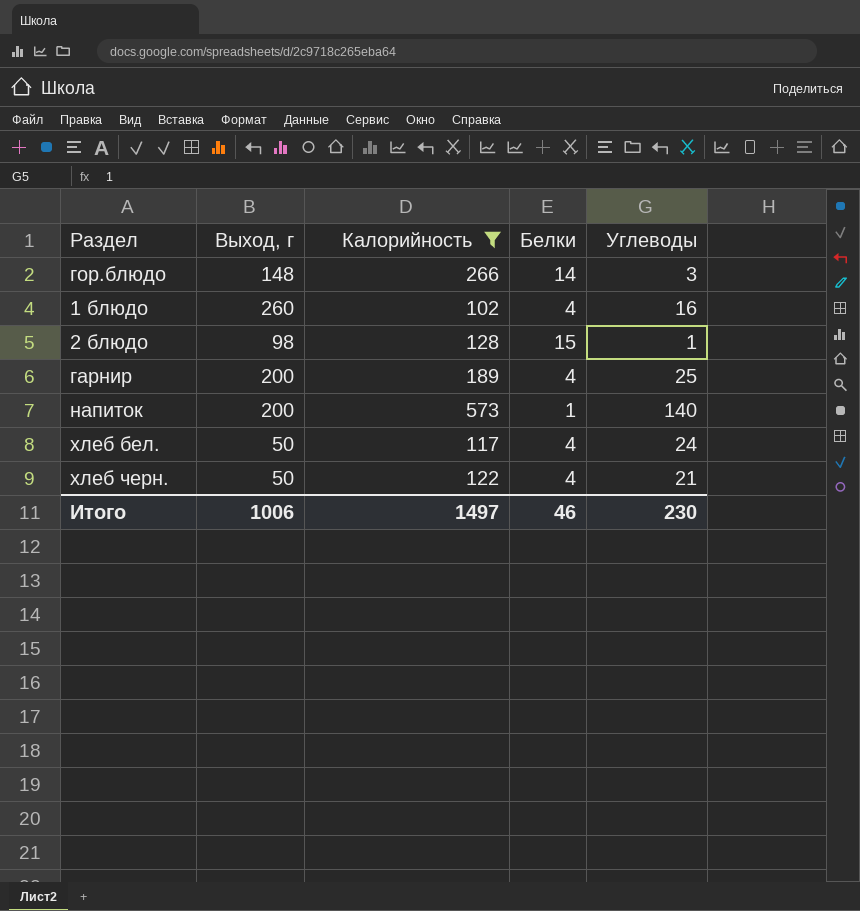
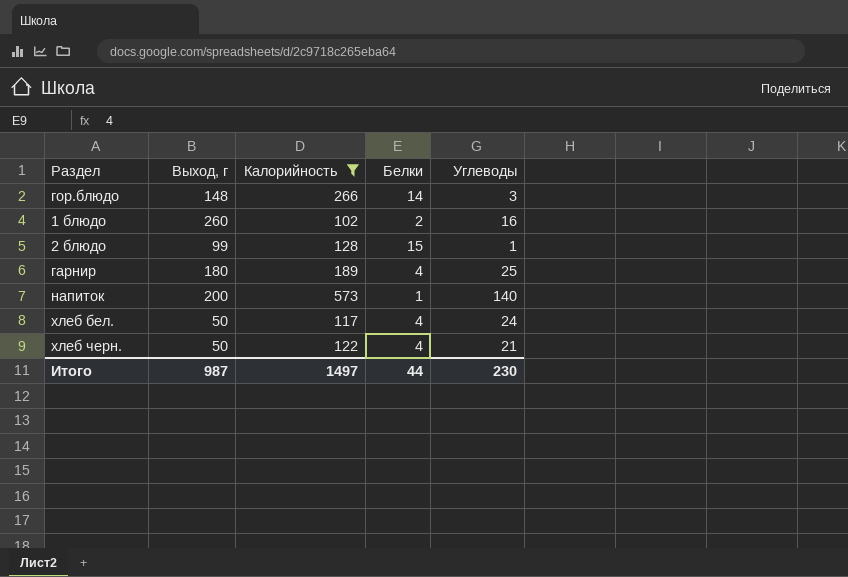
1 блюдо | Белки: 4 -> 2
2 блюдо | Выход, г: 98 -> 99
гарнир | Выход, г: 200 -> 180
Итого | Выход, г: 1006 -> 987
Итого | Белки: 46 -> 44

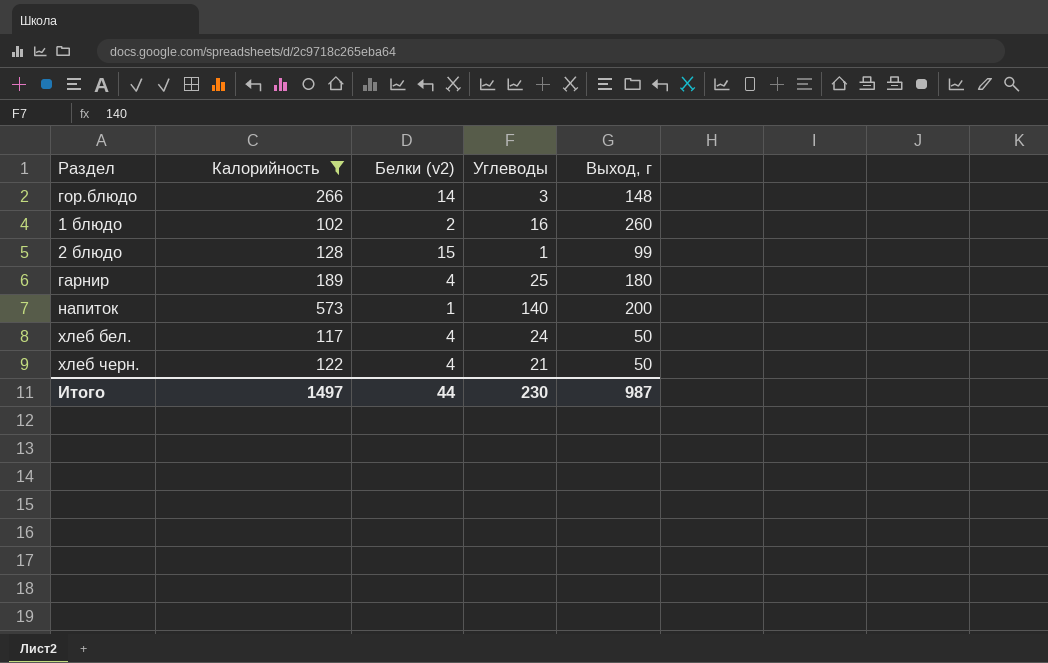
column name: Белки -> Белки (v2)
column Выход, г | position: 2 -> 5

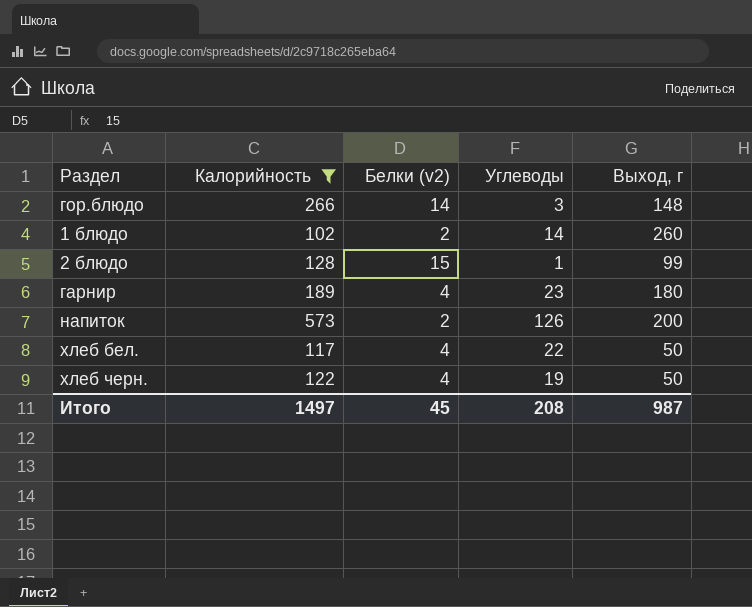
1 блюдо | Углеводы: 16 -> 14
гарнир | Углеводы: 25 -> 23
напиток | Белки (v2): 1 -> 2
напиток | Углеводы: 140 -> 126
хлеб бел. | Углеводы: 24 -> 22
хлеб черн. | Углеводы: 21 -> 19
Итого | Белки (v2): 44 -> 45
Итого | Углеводы: 230 -> 208

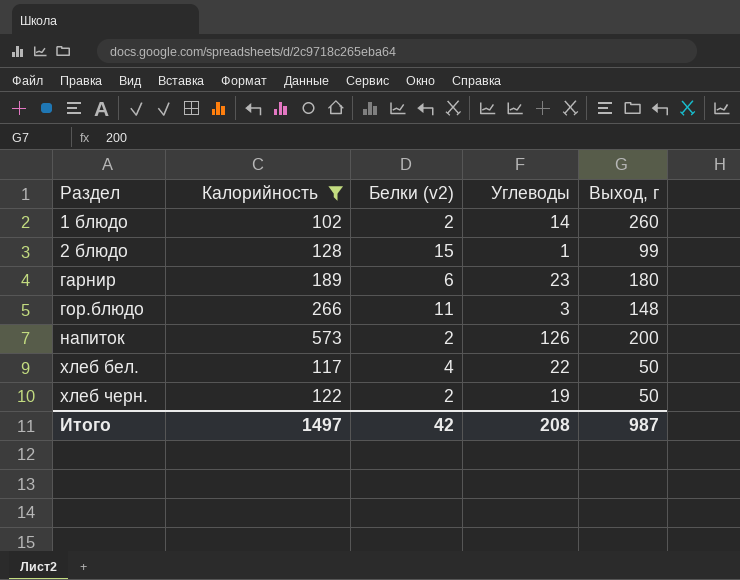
row order: none -> Раздел ascending
гарнир | Белки (v2): 4 -> 6
гор.блюдо | Белки (v2): 14 -> 11
хлеб черн. | Белки (v2): 4 -> 2
Итого | Белки (v2): 45 -> 42

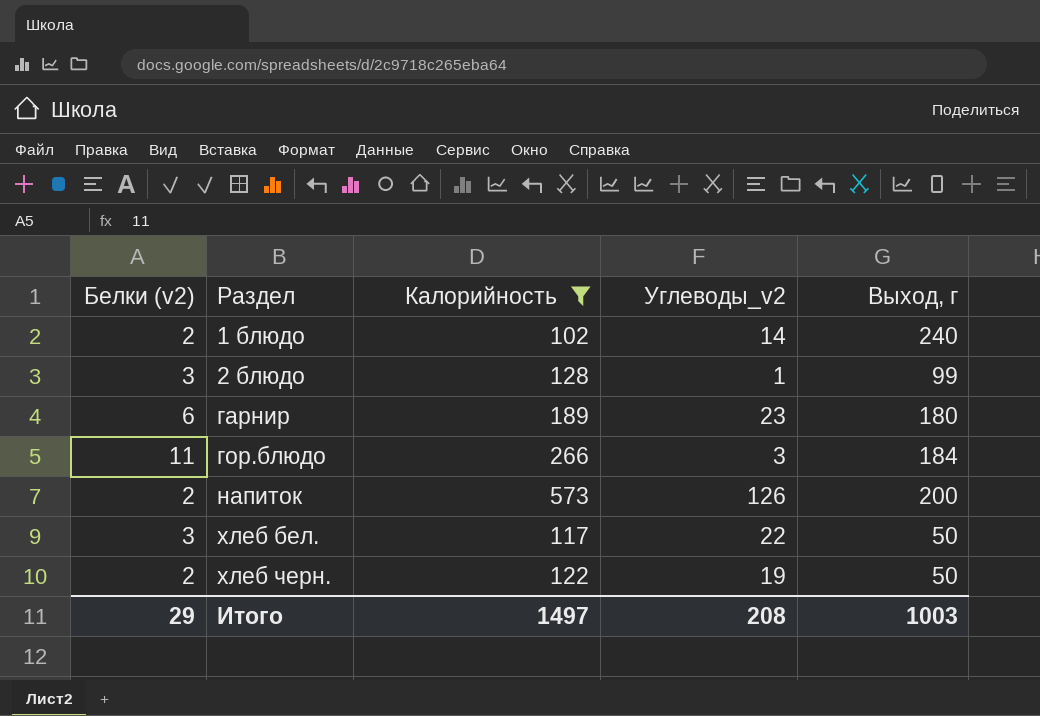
column Белки (v2) | position: 3 -> 1
column name: Углеводы -> Углеводы_v2
1 блюдо | Выход, г: 260 -> 240
2 блюдо | Белки (v2): 15 -> 3
гор.блюдо | Выход, г: 148 -> 184
хлеб бел. | Белки (v2): 4 -> 3
Итого | Белки (v2): 42 -> 29
Итого | Выход, г: 987 -> 1003

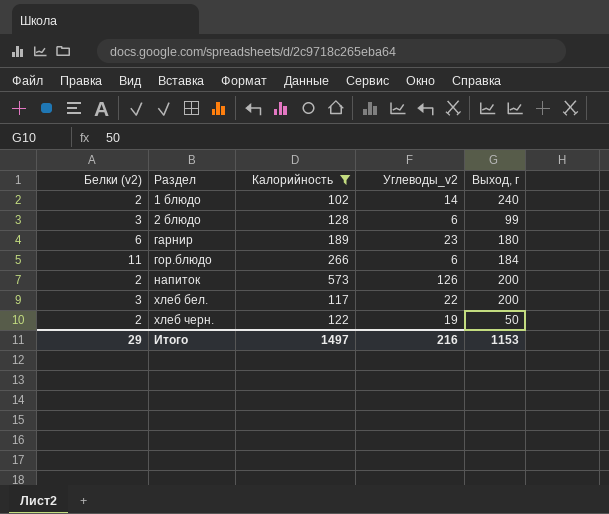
2 блюдо | Углеводы_v2: 1 -> 6
гор.блюдо | Углеводы_v2: 3 -> 6
хлеб бел. | Выход, г: 50 -> 200
Итого | Углеводы_v2: 208 -> 216
Итого | Выход, г: 1003 -> 1153

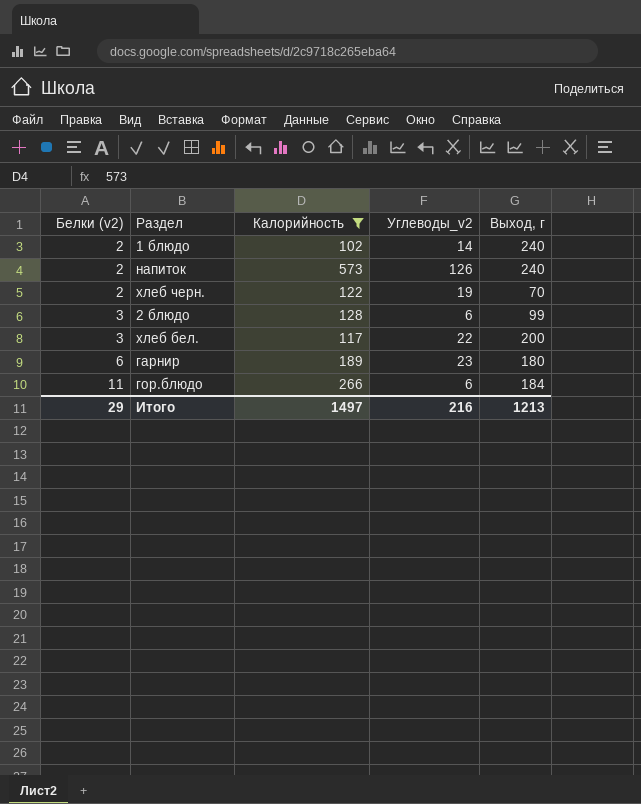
row order: Раздел ascending -> Белки (v2) ascending
напиток | Выход, г: 200 -> 240
хлеб черн. | Выход, г: 50 -> 70
Итого | Выход, г: 1153 -> 1213

